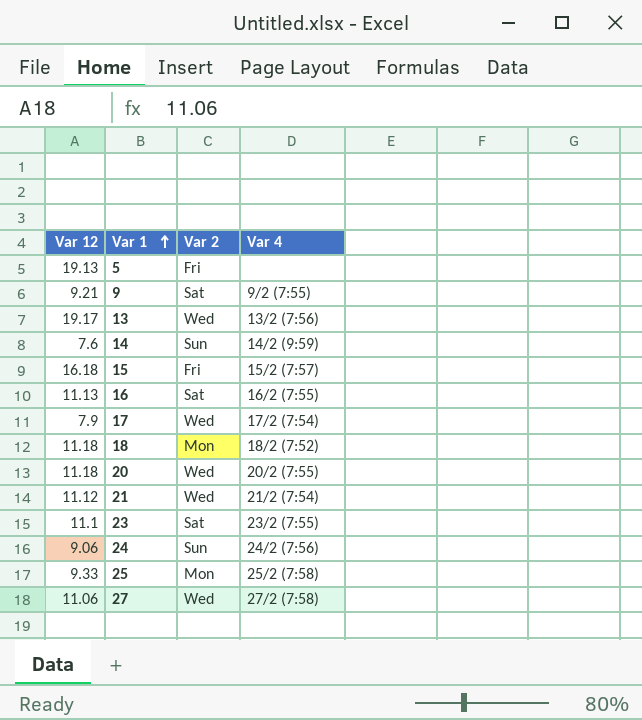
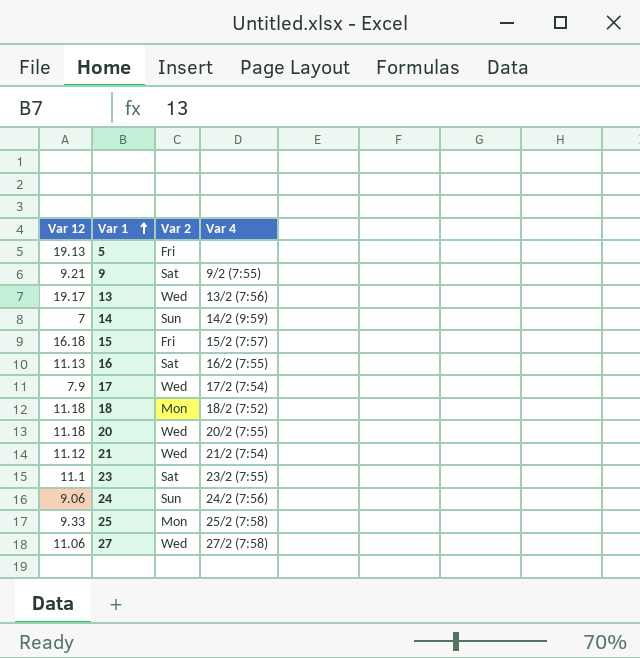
14 | Var 12: 7.6 -> 7

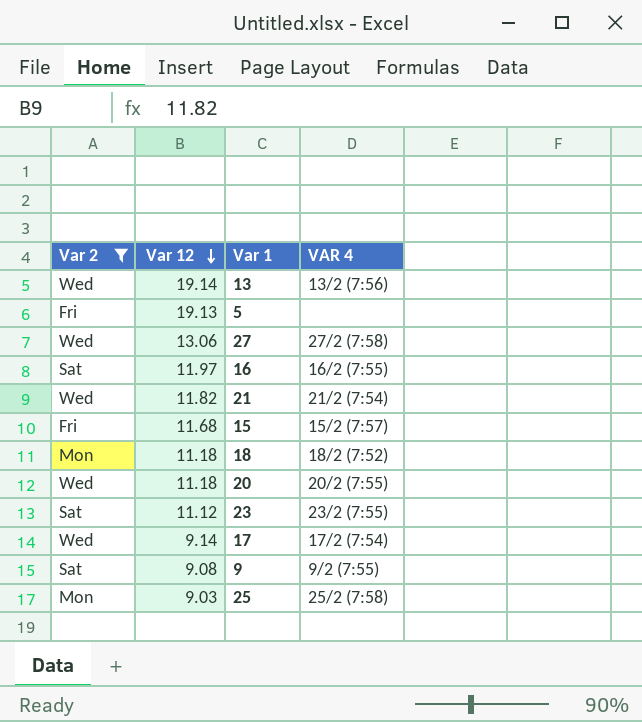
filter: none -> Var 2 != Sun
row order: Var 1 ascending -> Var 12 descending
column Var 2 | position: 3 -> 1
column name: Var 4 -> VAR 4
13 | Var 12: 19.17 -> 19.14
27 | Var 12: 11.06 -> 13.06
16 | Var 12: 11.13 -> 11.97
21 | Var 12: 11.12 -> 11.82
15 | Var 12: 16.18 -> 11.68
23 | Var 12: 11.1 -> 11.12
17 | Var 12: 7.9 -> 9.14
9 | Var 12: 9.21 -> 9.08
25 | Var 12: 9.33 -> 9.03

